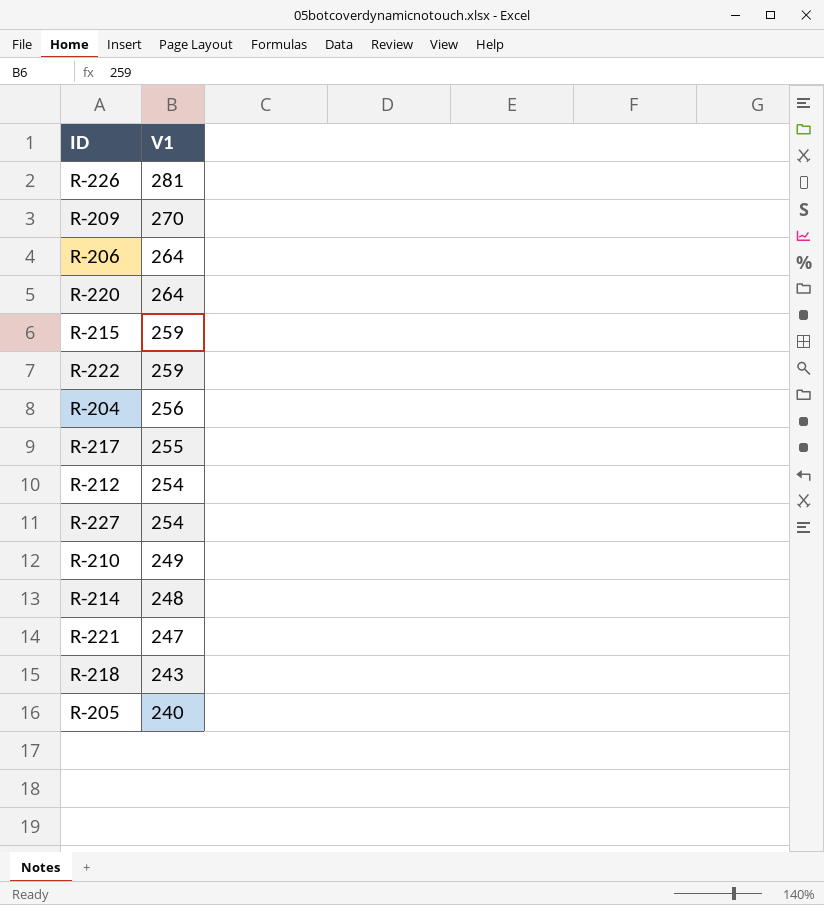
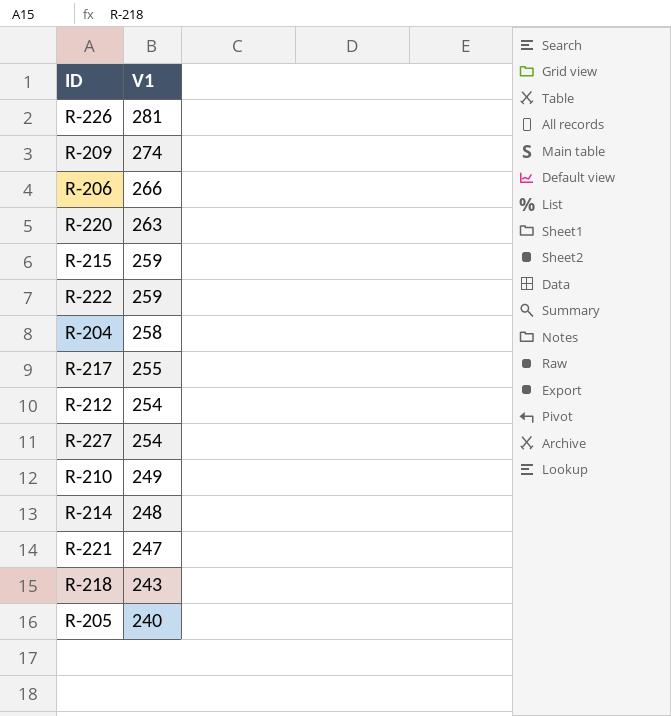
R-209 | V1: 270 -> 274
R-206 | V1: 264 -> 266
R-220 | V1: 264 -> 263
R-204 | V1: 256 -> 258

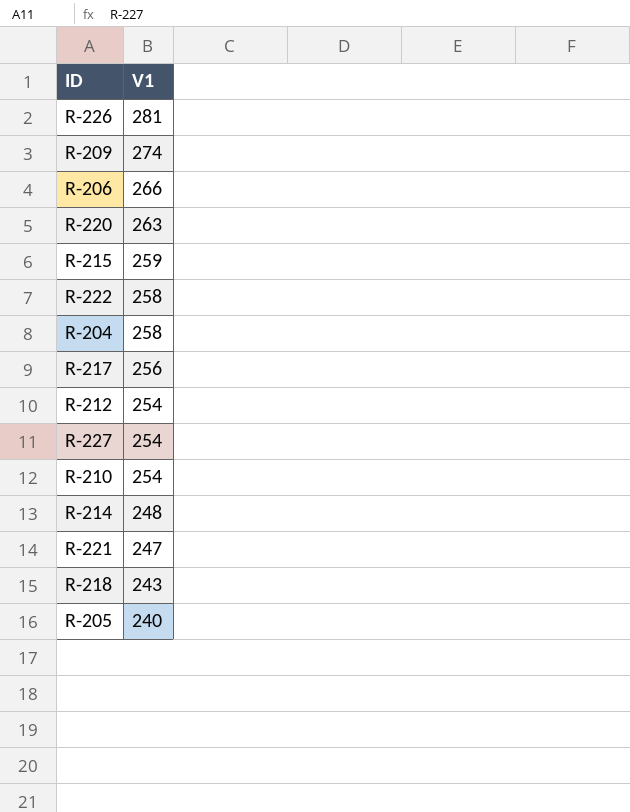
R-222 | V1: 259 -> 258
R-217 | V1: 255 -> 256
R-210 | V1: 249 -> 254

